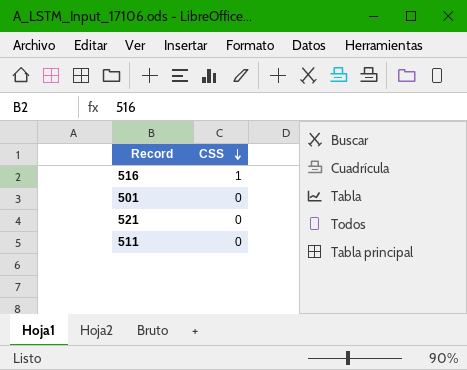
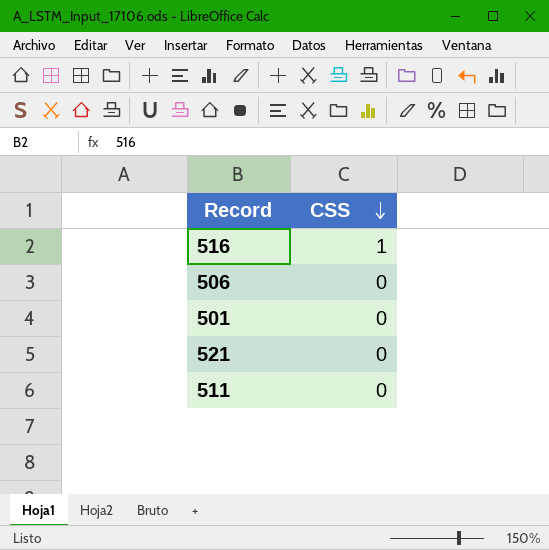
row 506: none -> 0

